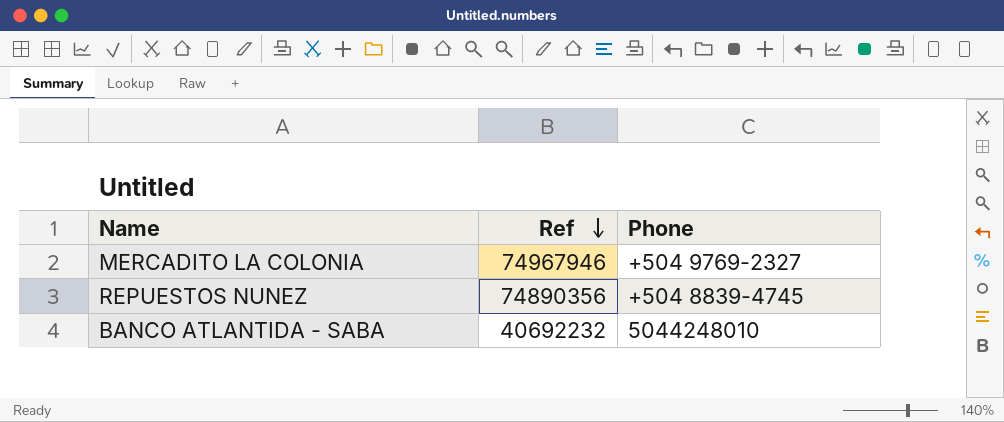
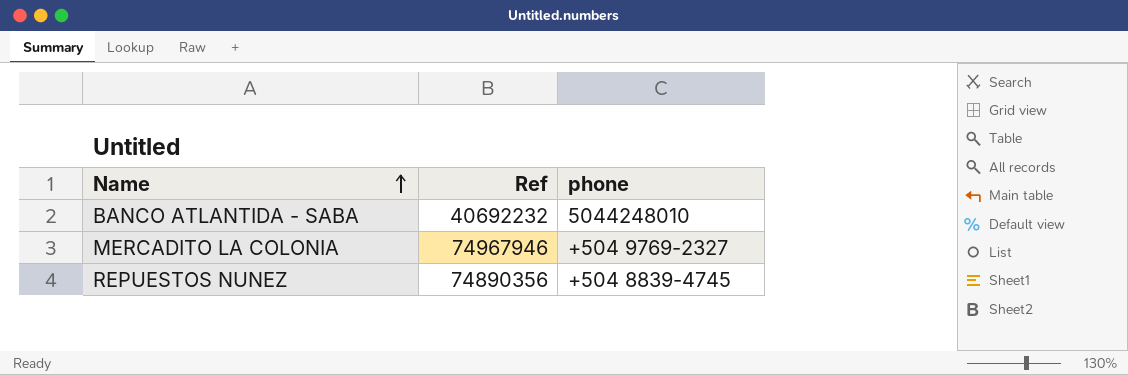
row order: Ref descending -> Name ascending
column name: Phone -> phone

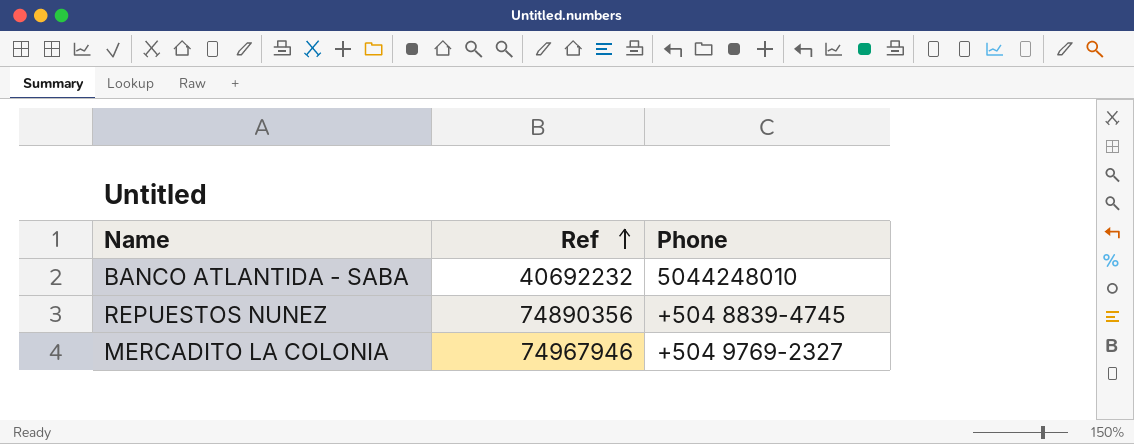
row order: Name ascending -> Ref ascending
column name: phone -> Phone

